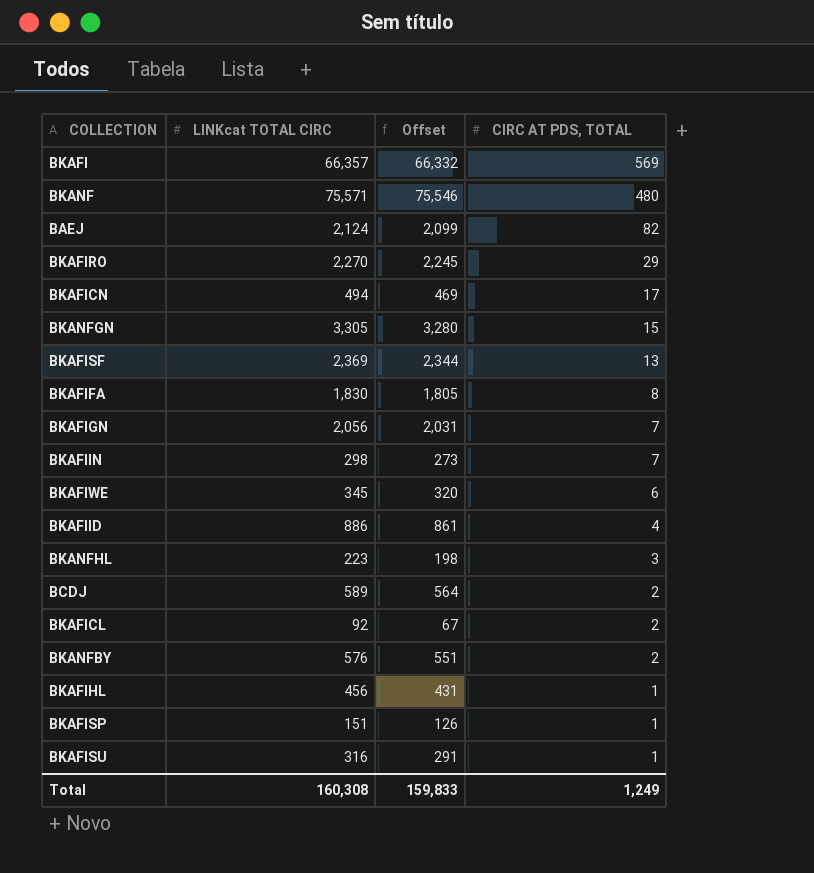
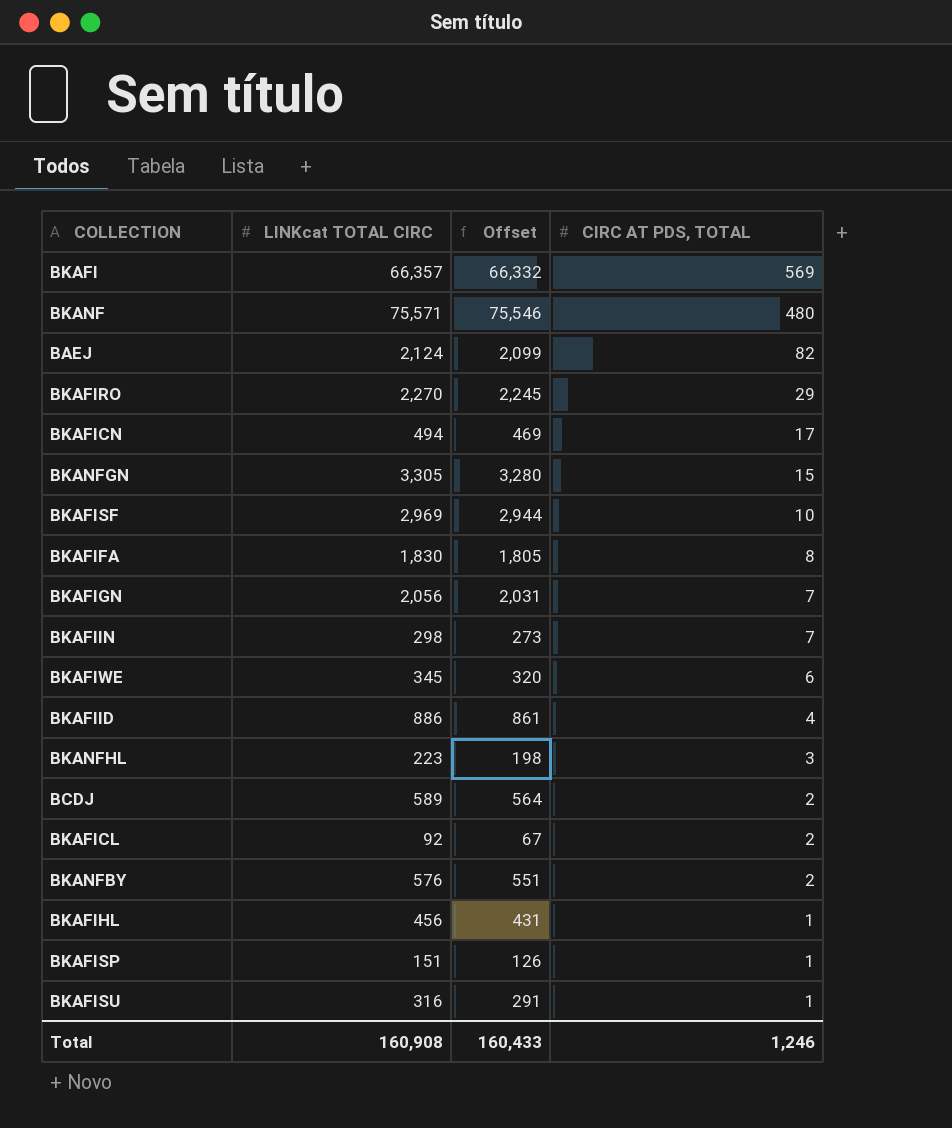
BKAFISF | LINKcat TOTAL CIRC: 2,369 -> 2,969
BKAFISF | Offset: 2,344 -> 2,944
BKAFISF | CIRC AT PDS, TOTAL: 13 -> 10
Total | LINKcat TOTAL CIRC: 160,308 -> 160,908
Total | Offset: 159,833 -> 160,433
Total | CIRC AT PDS, TOTAL: 1,249 -> 1,246

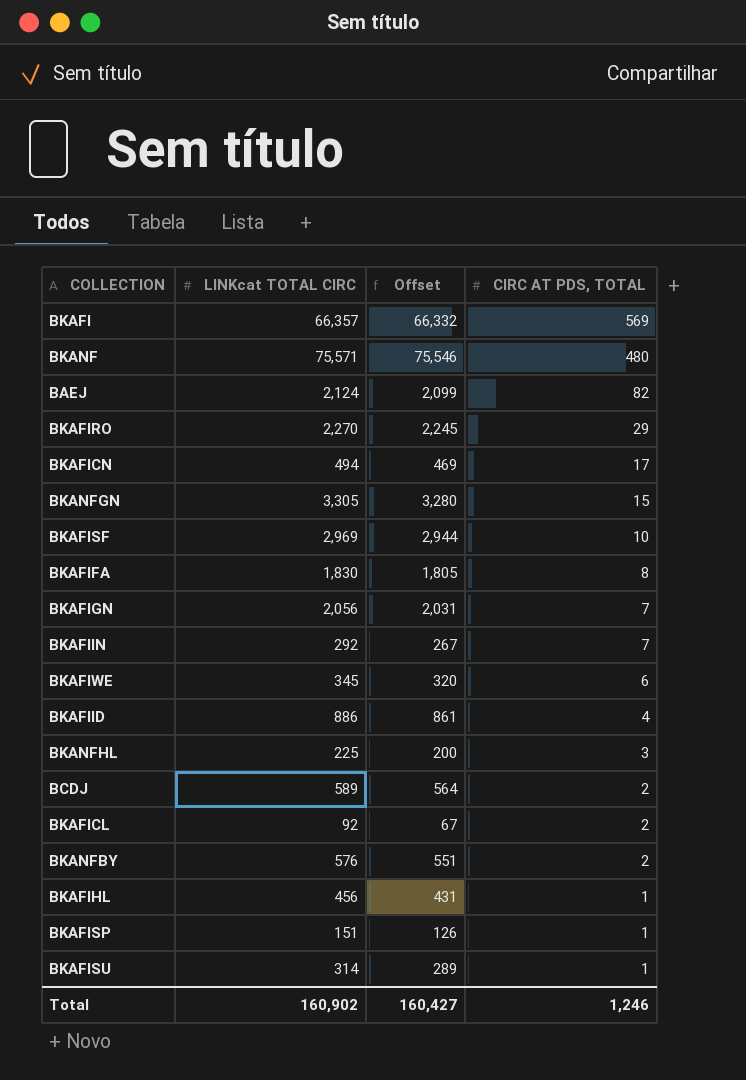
BKAFIIN | LINKcat TOTAL CIRC: 298 -> 292
BKAFIIN | Offset: 273 -> 267
BKANFHL | LINKcat TOTAL CIRC: 223 -> 225
BKANFHL | Offset: 198 -> 200
BKAFISU | LINKcat TOTAL CIRC: 316 -> 314
BKAFISU | Offset: 291 -> 289
Total | LINKcat TOTAL CIRC: 160,908 -> 160,902
Total | Offset: 160,433 -> 160,427

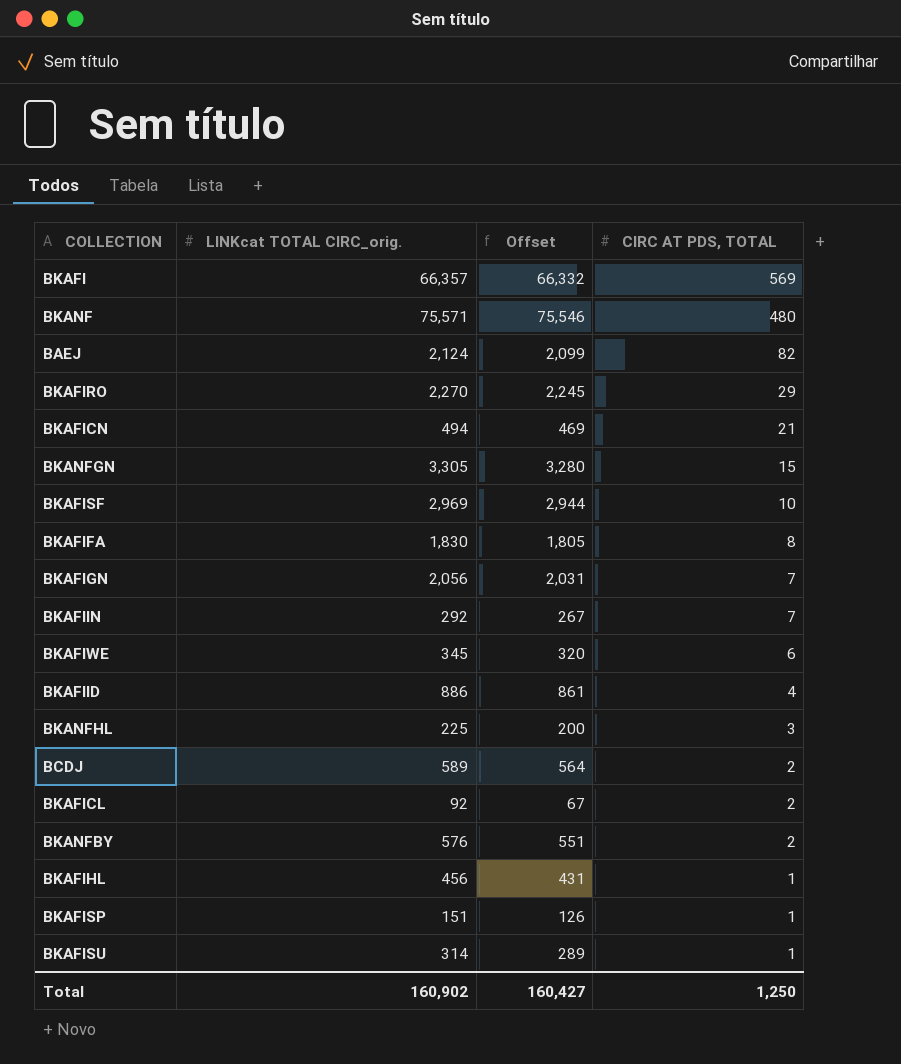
column name: LINKcat TOTAL CIRC -> LINKcat TOTAL CIRC_orig.
BKAFICN | CIRC AT PDS, TOTAL: 17 -> 21
Total | CIRC AT PDS, TOTAL: 1,246 -> 1,250

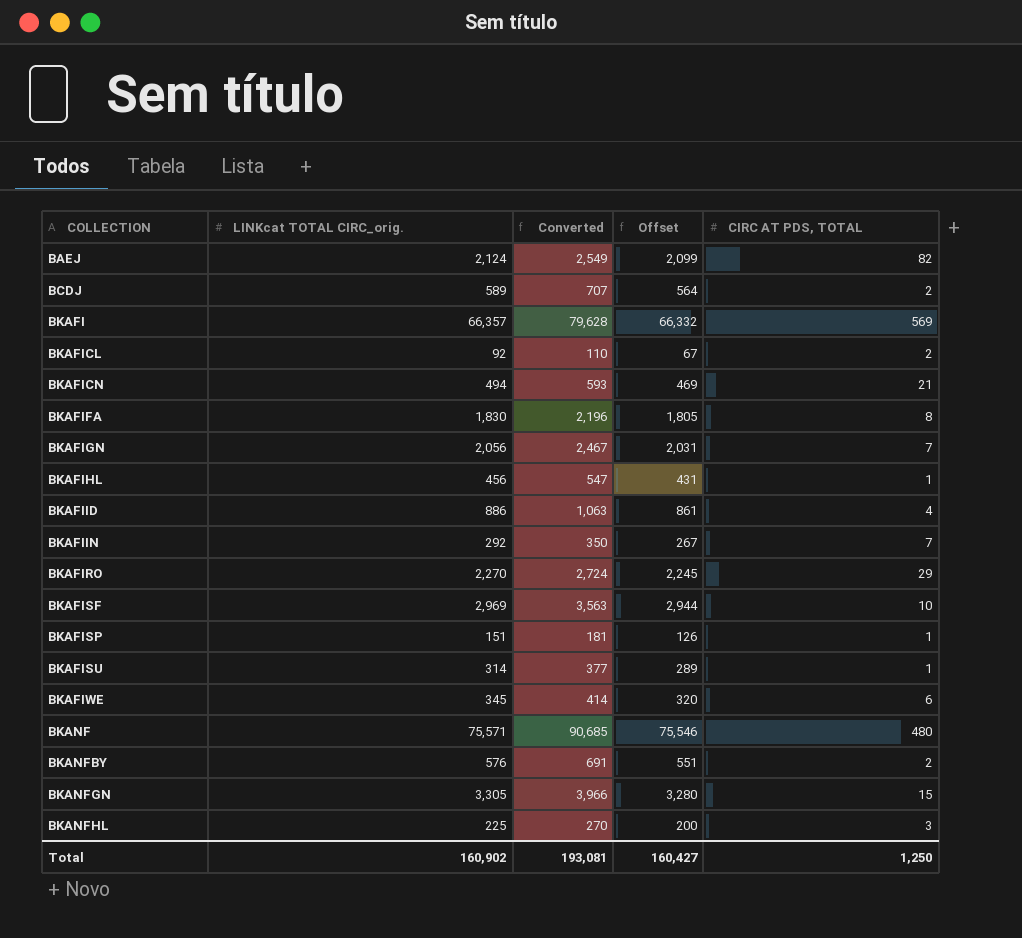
row order: CIRC AT PDS, TOTAL descending -> COLLECTION ascending
column Converted | formula: none -> [LINKcat TOTAL CIRC_orig.] * 1.2

